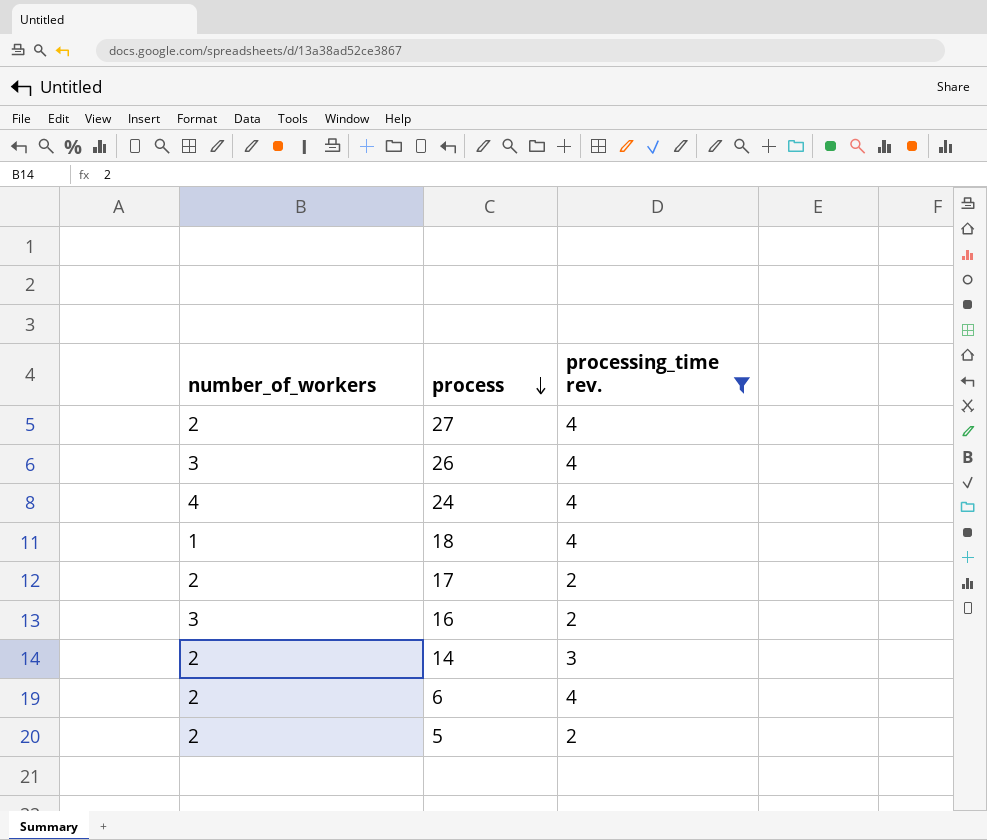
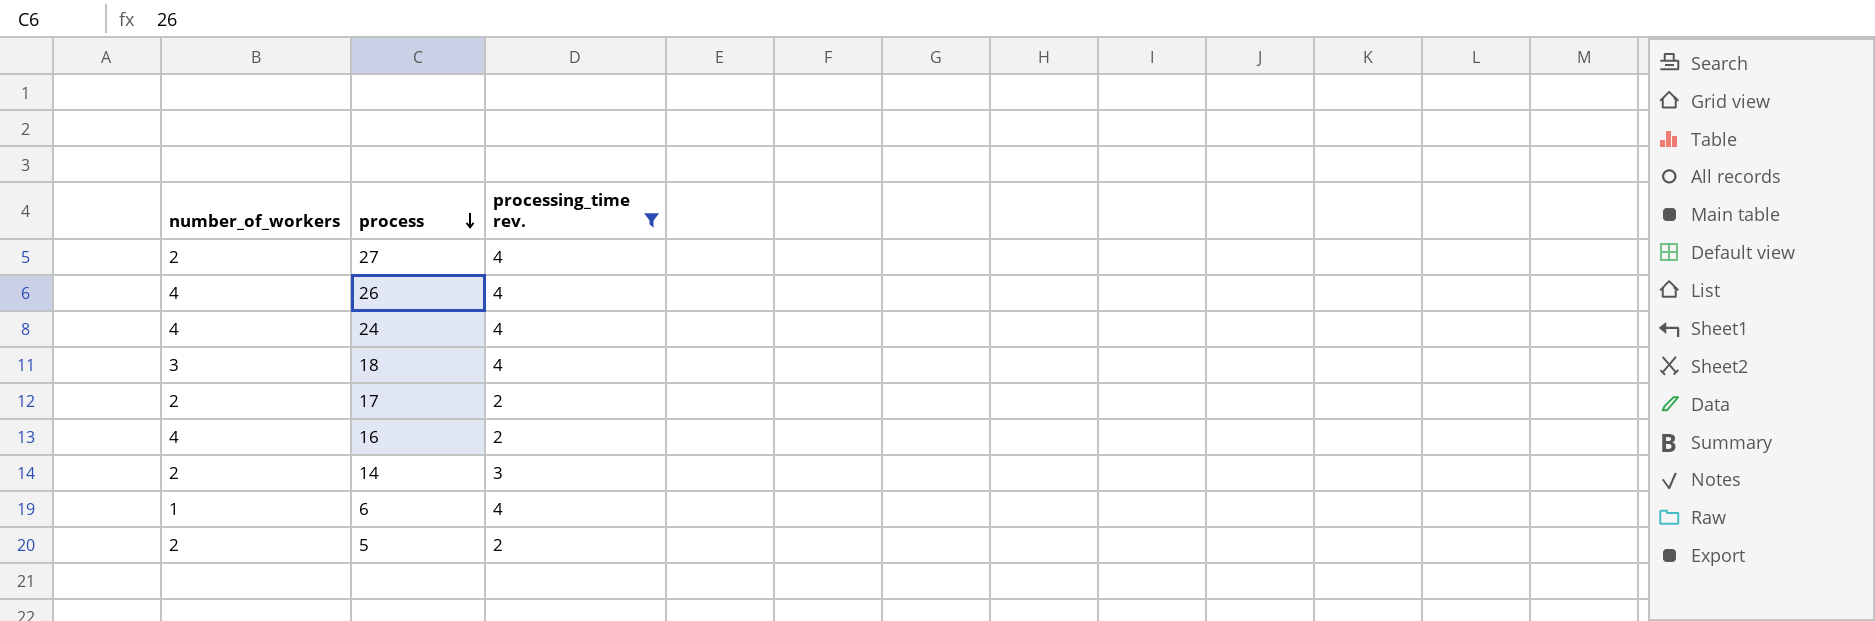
26 | number_of_workers: 3 -> 4
18 | number_of_workers: 1 -> 3
16 | number_of_workers: 3 -> 4
6 | number_of_workers: 2 -> 1

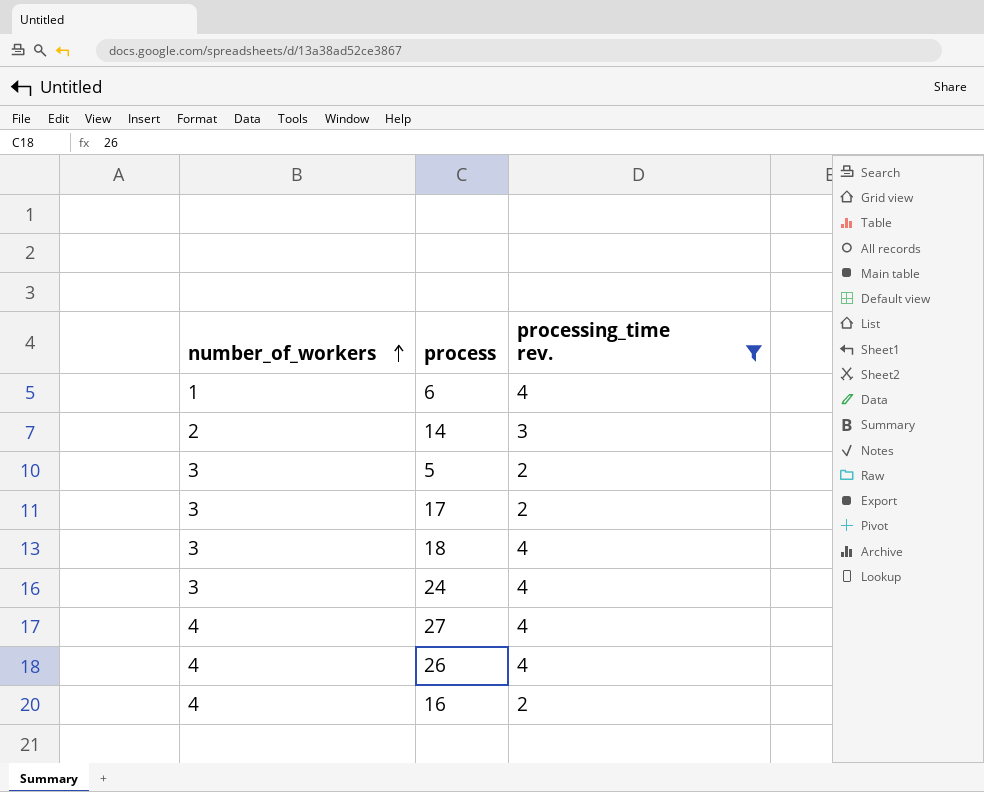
row order: process descending -> number_of_workers ascending
5 | number_of_workers: 2 -> 3
17 | number_of_workers: 2 -> 3
24 | number_of_workers: 4 -> 3
27 | number_of_workers: 2 -> 4

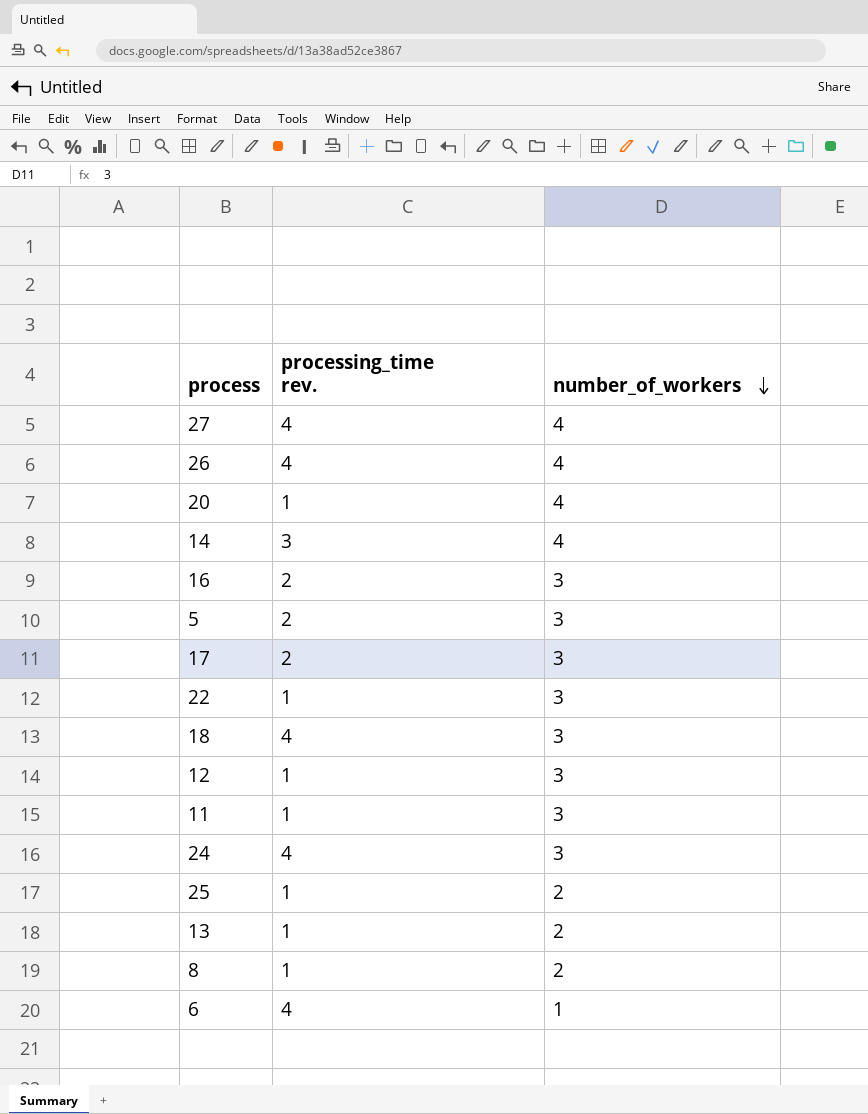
filter: processing_time rev. != 1 -> none
row order: number_of_workers ascending -> number_of_workers descending
column number_of_workers | position: 1 -> 3
14 | number_of_workers: 2 -> 4
16 | number_of_workers: 4 -> 3

